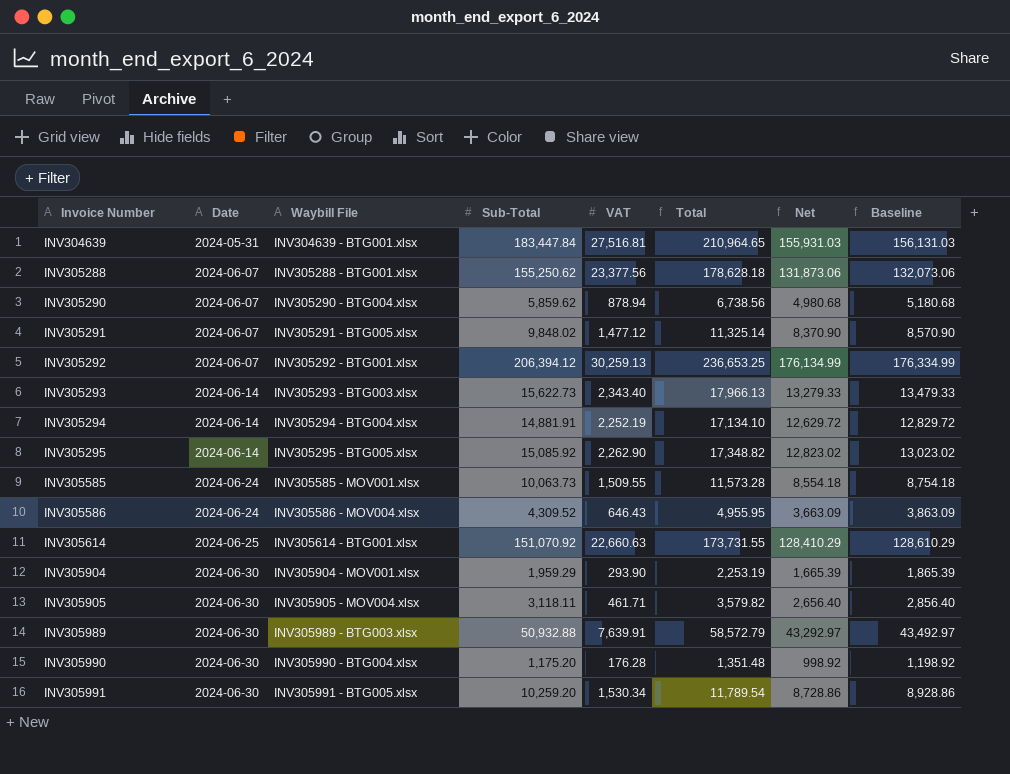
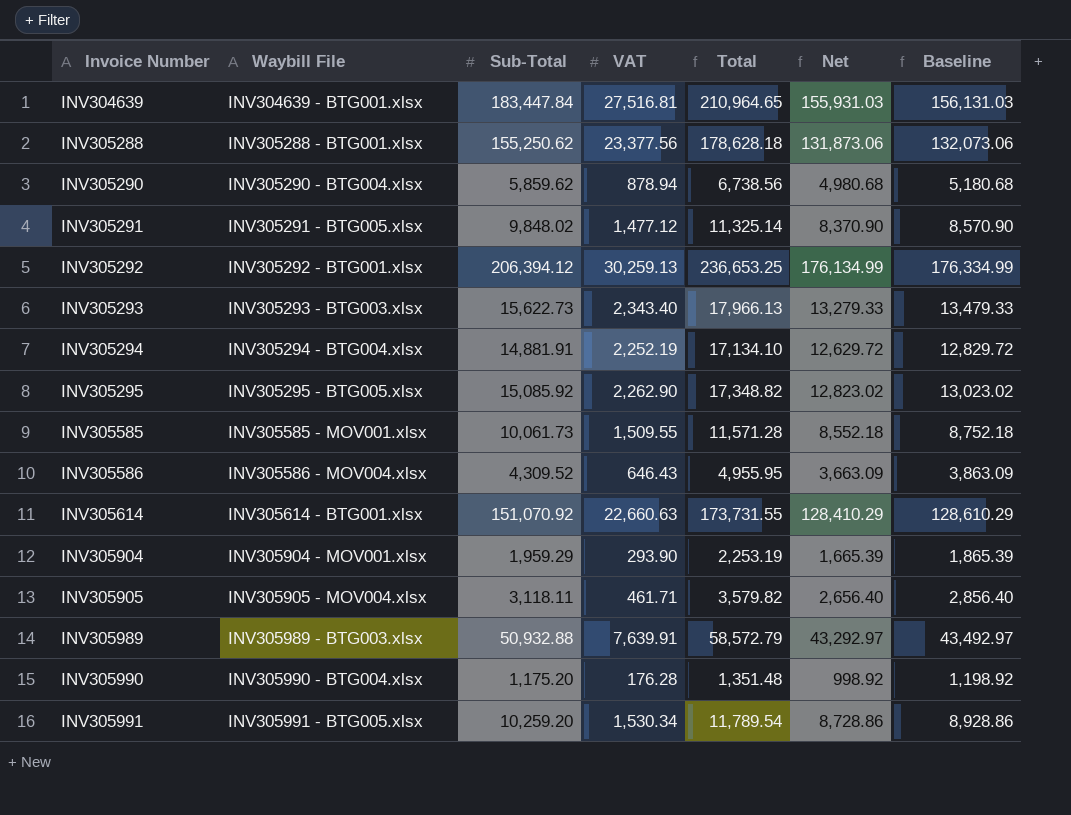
column Date | position: 2 -> none
INV305585 | Sub-Total: 10,063.73 -> 10,061.73
INV305585 | Total: 11,573.28 -> 11,571.28
INV305585 | Net: 8,554.18 -> 8,552.18
INV305585 | Baseline: 8,754.18 -> 8,752.18

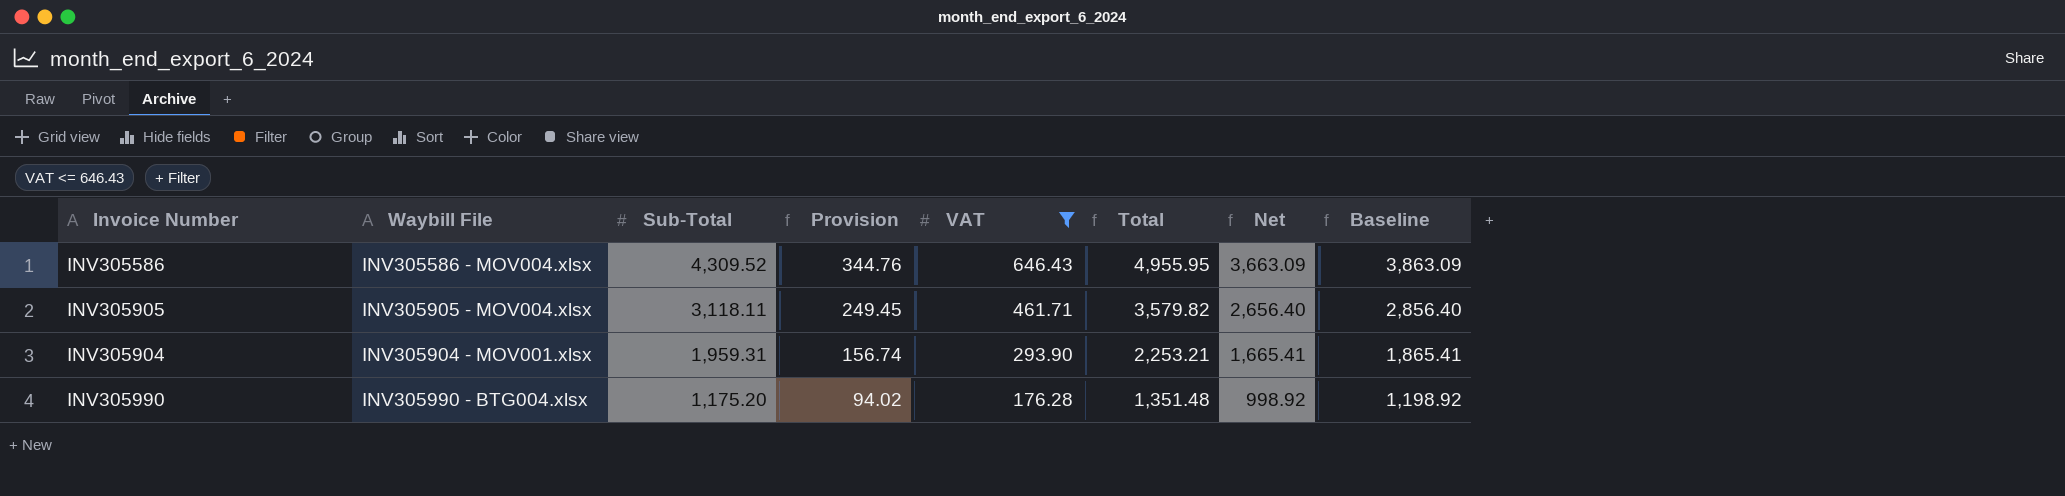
filter: none -> VAT <= 646.43
row order: Invoice Number ascending -> Sub-Total descending
column Provision | formula: none -> [Sub-Total] * 0.08
INV305904 | Sub-Total: 1,959.29 -> 1,959.31
INV305904 | Total: 2,253.19 -> 2,253.21
INV305904 | Net: 1,665.39 -> 1,665.41
INV305904 | Baseline: 1,865.39 -> 1,865.41

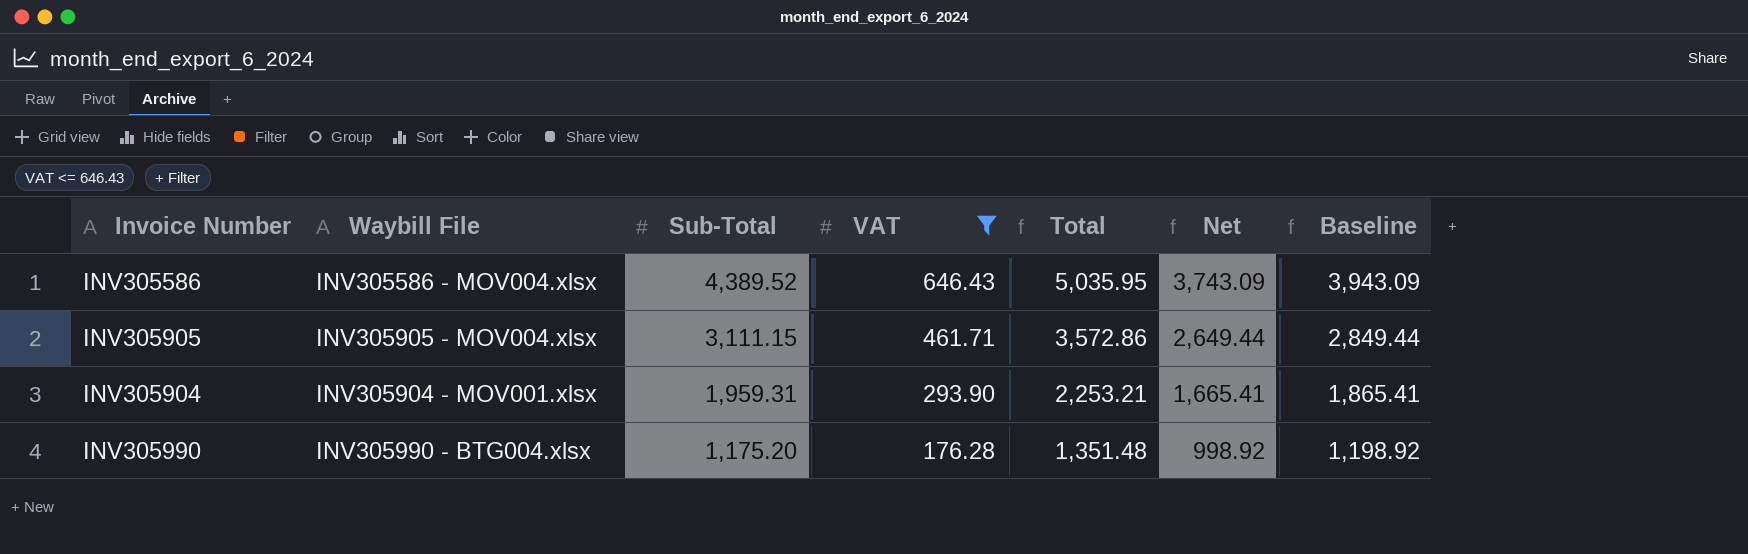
column Provision | formula: [Sub-Total] * 0.08 -> none
INV305586 | Sub-Total: 4,309.52 -> 4,389.52
INV305586 | Total: 4,955.95 -> 5,035.95
INV305586 | Net: 3,663.09 -> 3,743.09
INV305586 | Baseline: 3,863.09 -> 3,943.09
INV305905 | Sub-Total: 3,118.11 -> 3,111.15
INV305905 | Total: 3,579.82 -> 3,572.86
INV305905 | Net: 2,656.40 -> 2,649.44
INV305905 | Baseline: 2,856.40 -> 2,849.44

